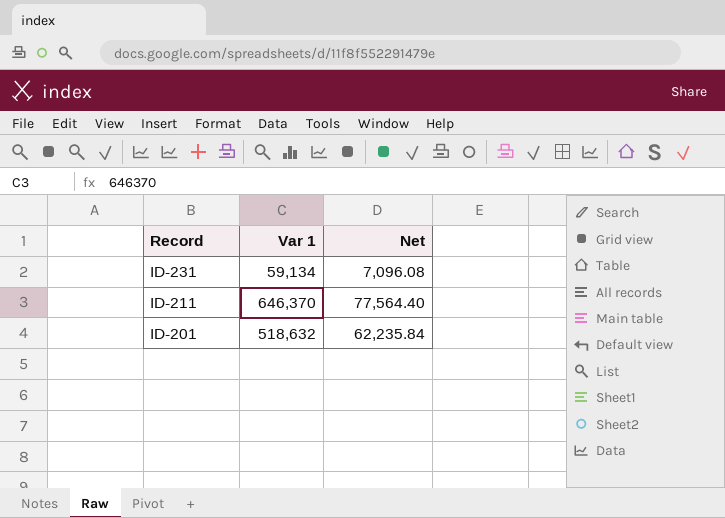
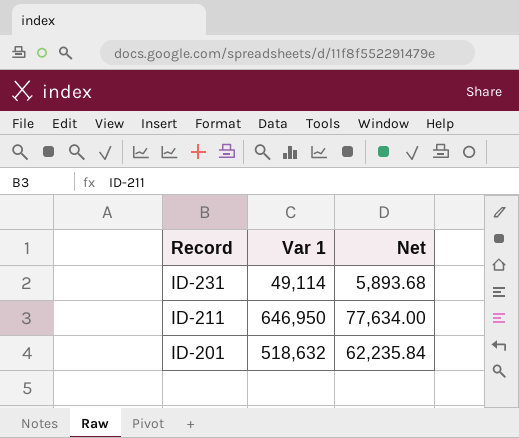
ID-231 | Var 1: 59,134 -> 49,114
ID-231 | Net: 7,096.08 -> 5,893.68
ID-211 | Var 1: 646,370 -> 646,950
ID-211 | Net: 77,564.40 -> 77,634.00

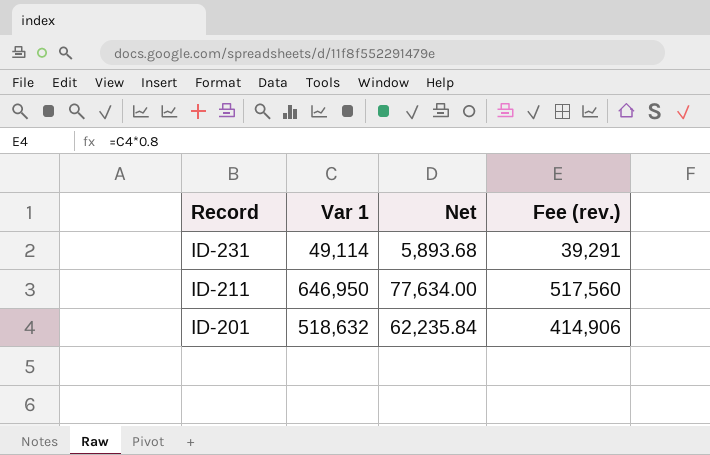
column Fee (rev.) | formula: none -> [Var 1] * 0.8

